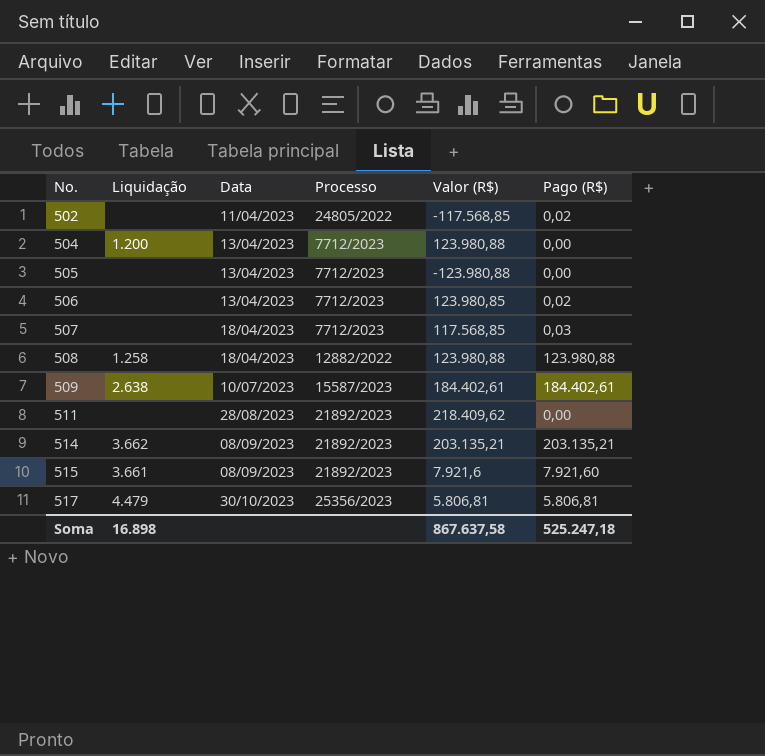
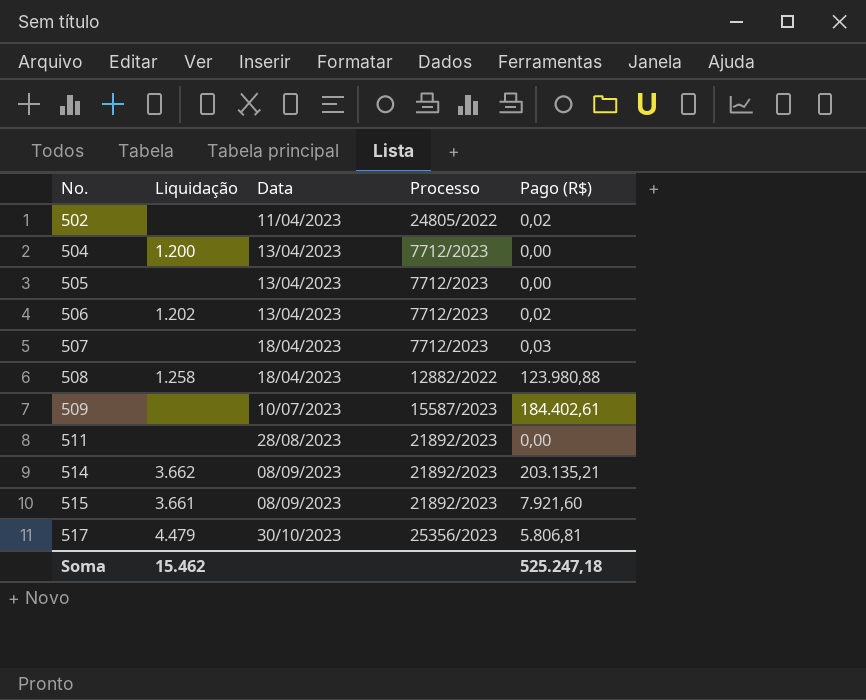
column Valor (R$) | position: 5 -> none
506 | Liquidação: none -> 1.202
509 | Liquidação: 2.638 -> none
Soma | Liquidação: 16.898 -> 15.462

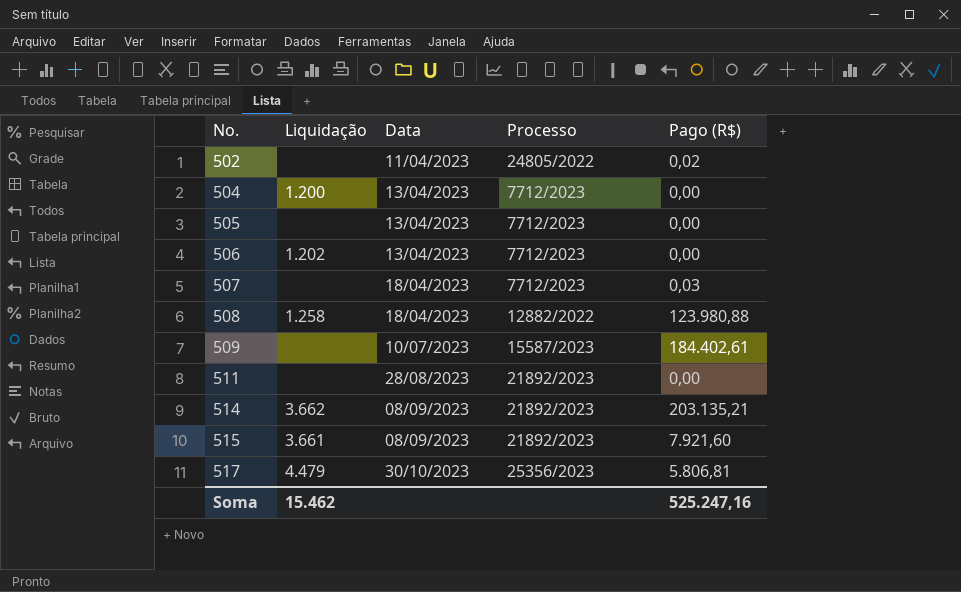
506 | Pago (R$): 0,02 -> 0,00
Soma | Pago (R$): 525.247,18 -> 525.247,16

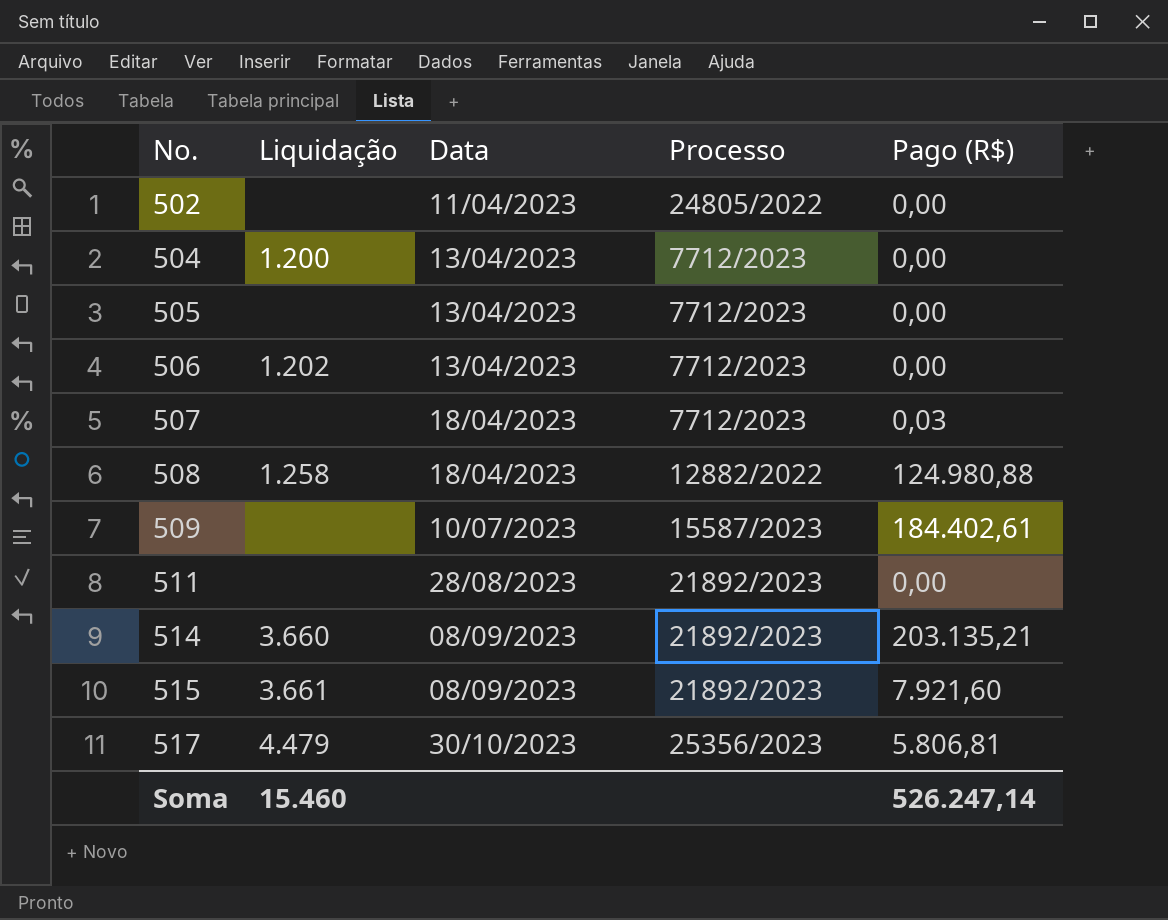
502 | Pago (R$): 0,02 -> 0,00
508 | Pago (R$): 123.980,88 -> 124.980,88
514 | Liquidação: 3.662 -> 3.660
Soma | Liquidação: 15.462 -> 15.460
Soma | Pago (R$): 525.247,16 -> 526.247,14

